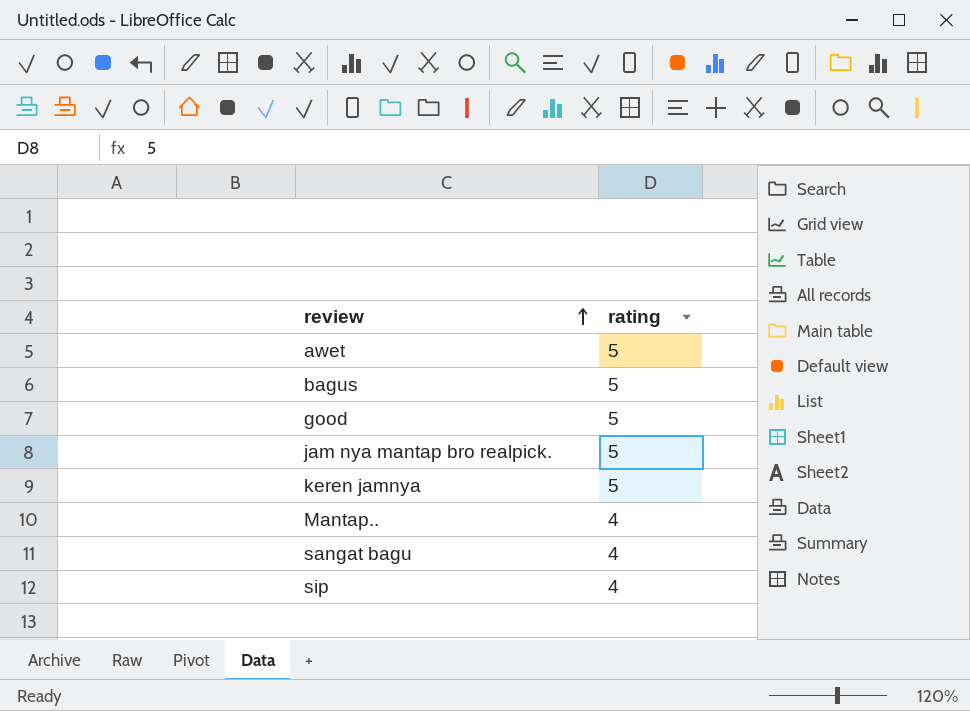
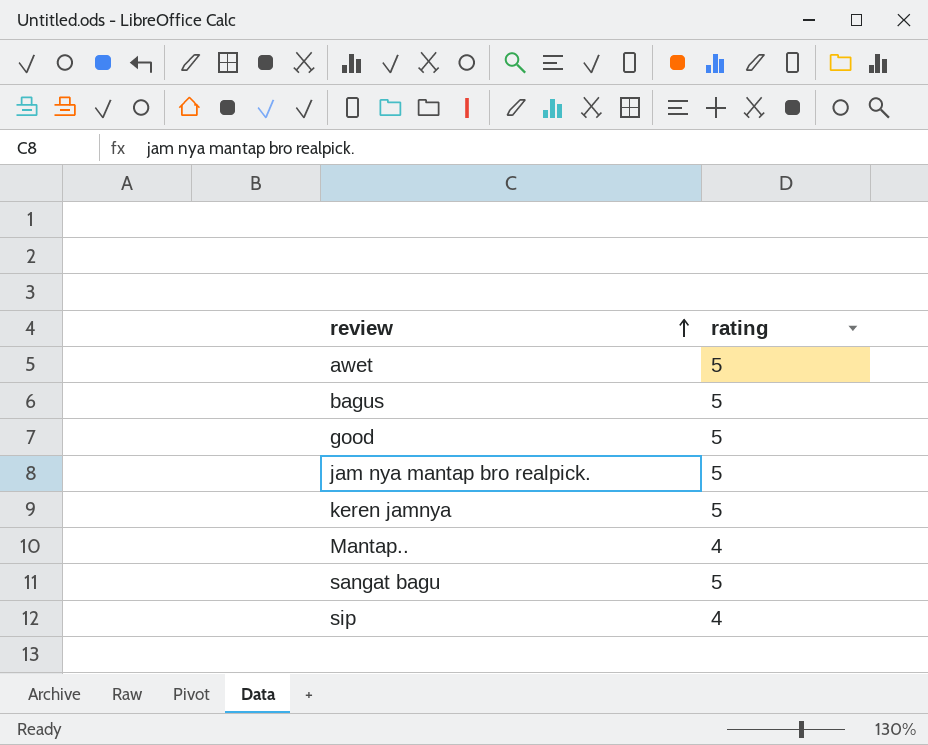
sangat bagu | rating: 4 -> 5

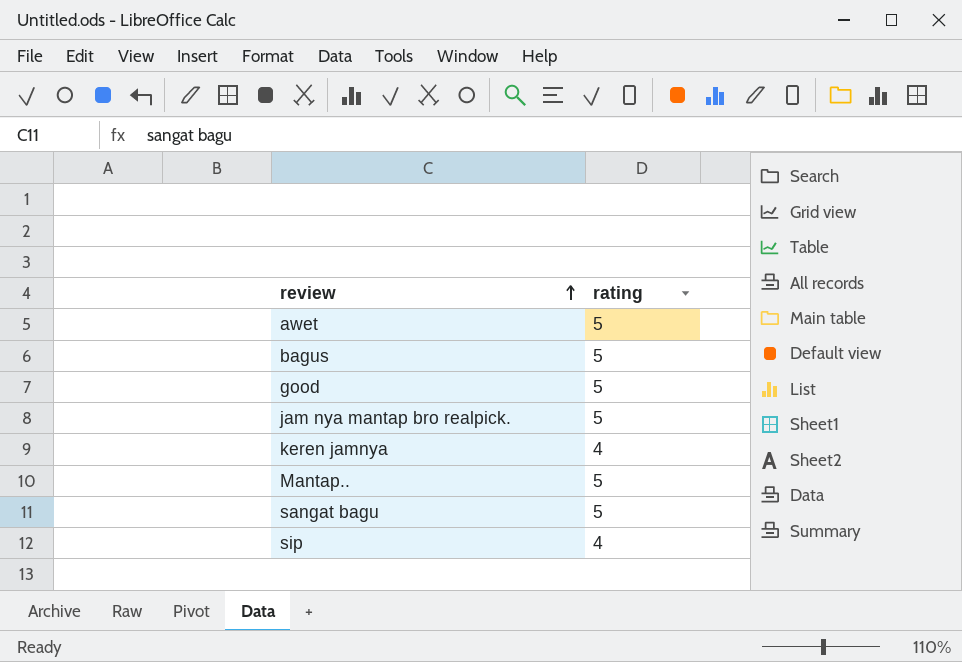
keren jamnya | rating: 5 -> 4
Mantap.. | rating: 4 -> 5

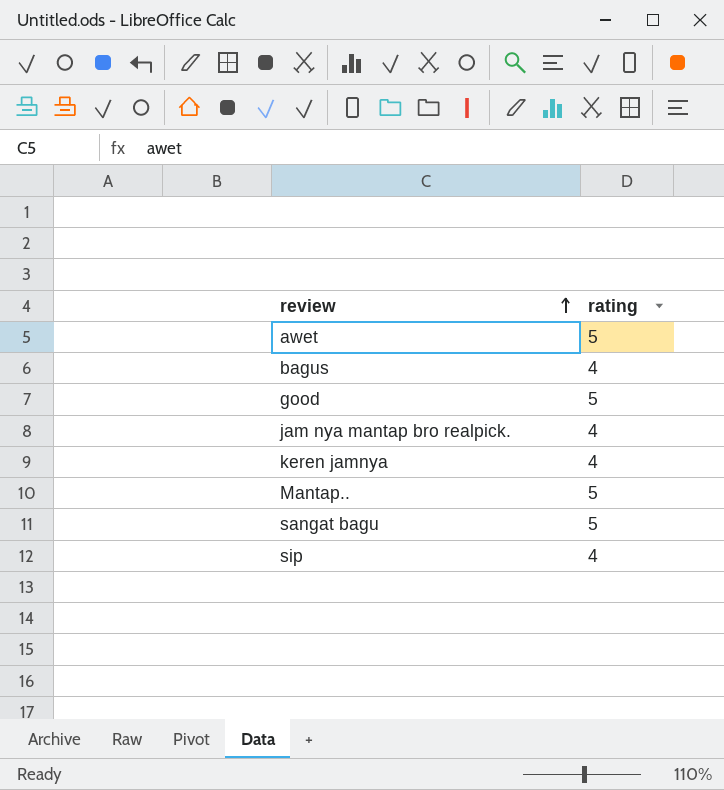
bagus | rating: 5 -> 4
jam nya mantap bro realpick. | rating: 5 -> 4

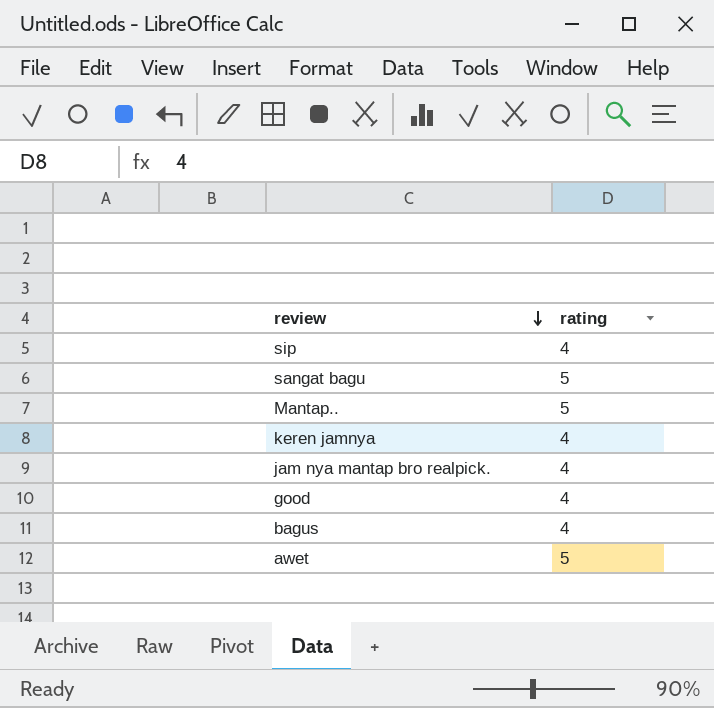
row order: review ascending -> review descending
good | rating: 5 -> 4

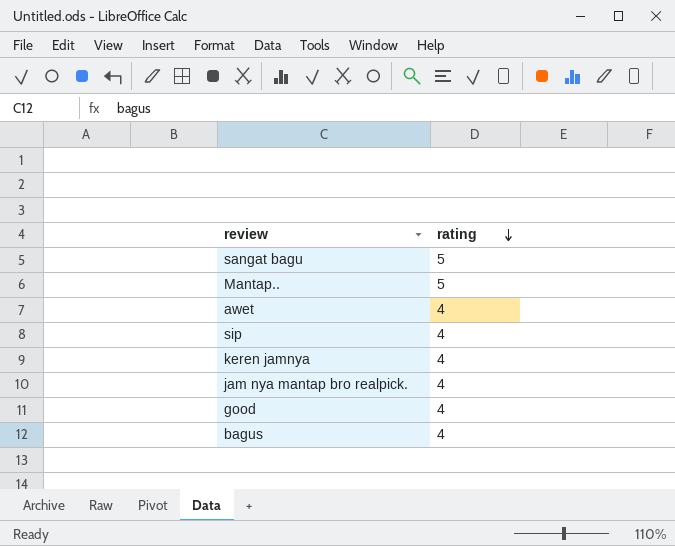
row order: review descending -> rating descending
awet | rating: 5 -> 4

